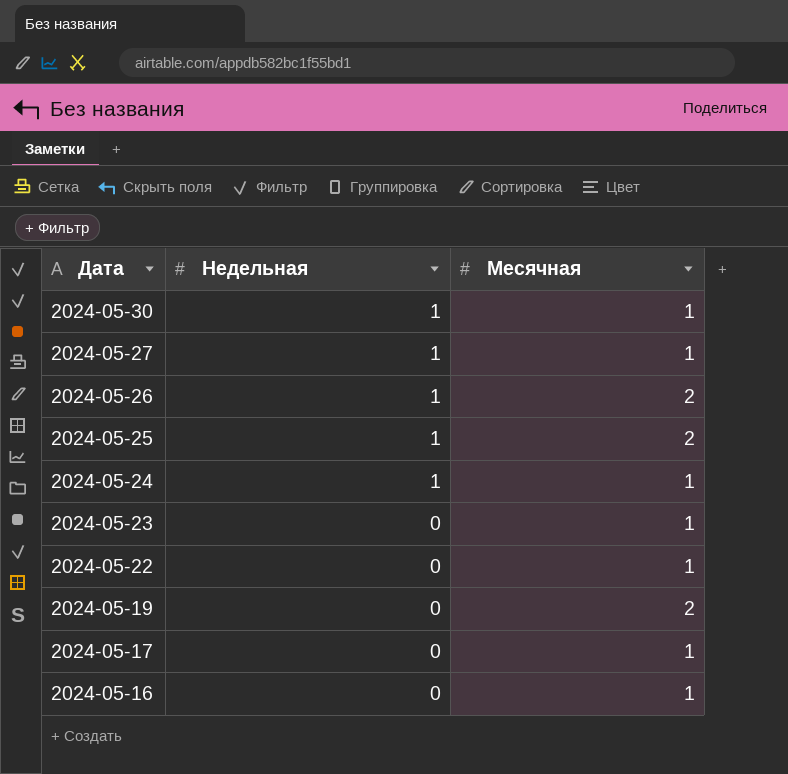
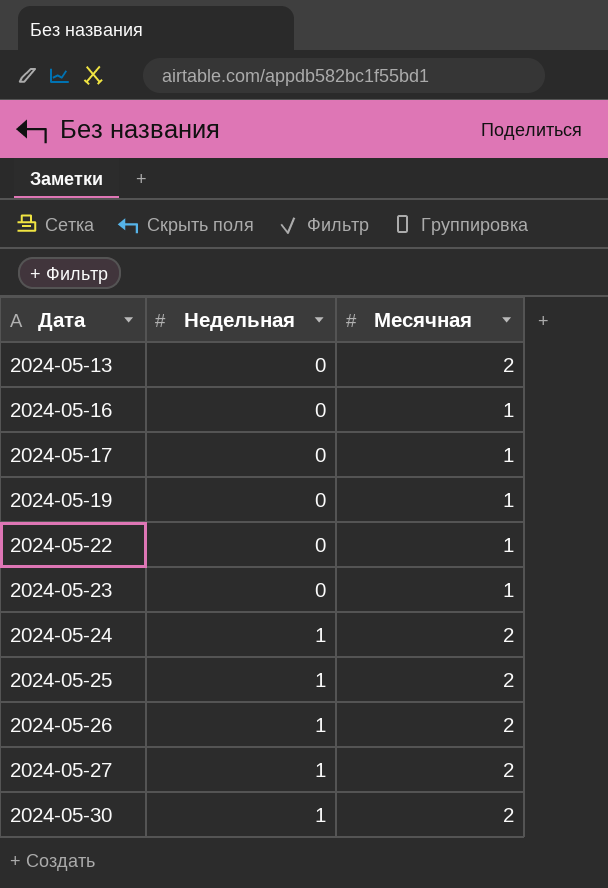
row order: Дата descending -> Дата ascending
row 2024-05-13: none -> 0 | 2
2024-05-19 | Месячная: 2 -> 1
2024-05-24 | Месячная: 1 -> 2
2024-05-27 | Месячная: 1 -> 2
2024-05-30 | Месячная: 1 -> 2

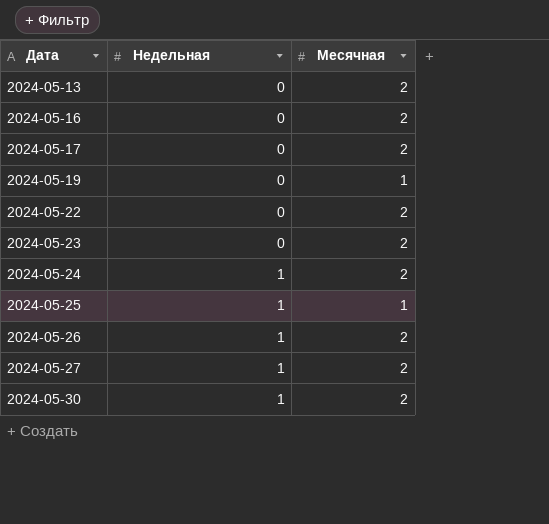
2024-05-16 | Месячная: 1 -> 2
2024-05-17 | Месячная: 1 -> 2
2024-05-22 | Месячная: 1 -> 2
2024-05-23 | Месячная: 1 -> 2
2024-05-25 | Месячная: 2 -> 1

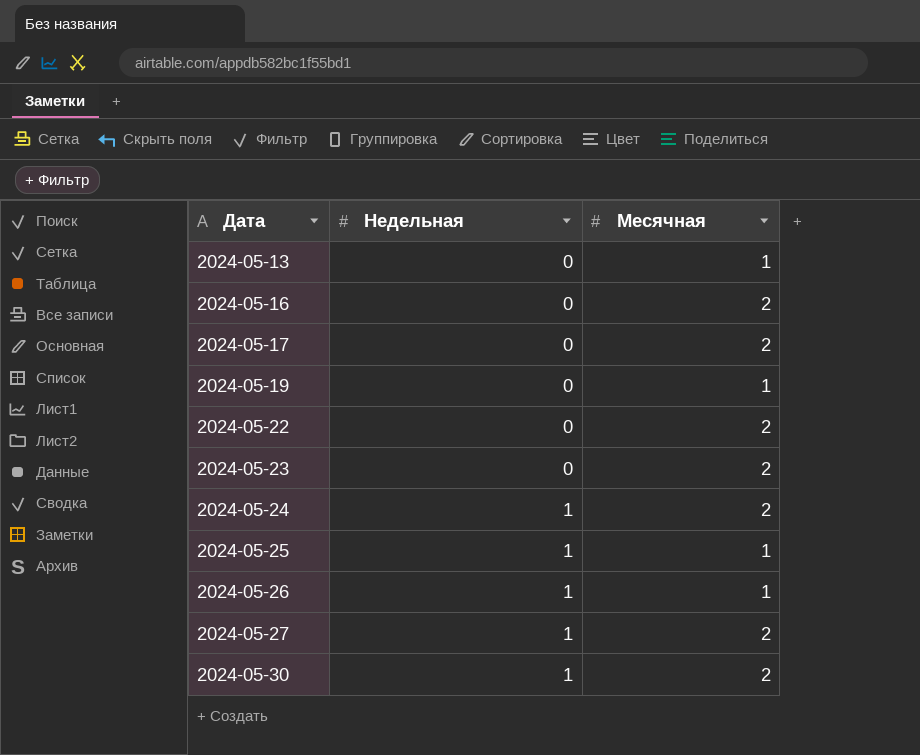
2024-05-13 | Месячная: 2 -> 1
2024-05-26 | Месячная: 2 -> 1

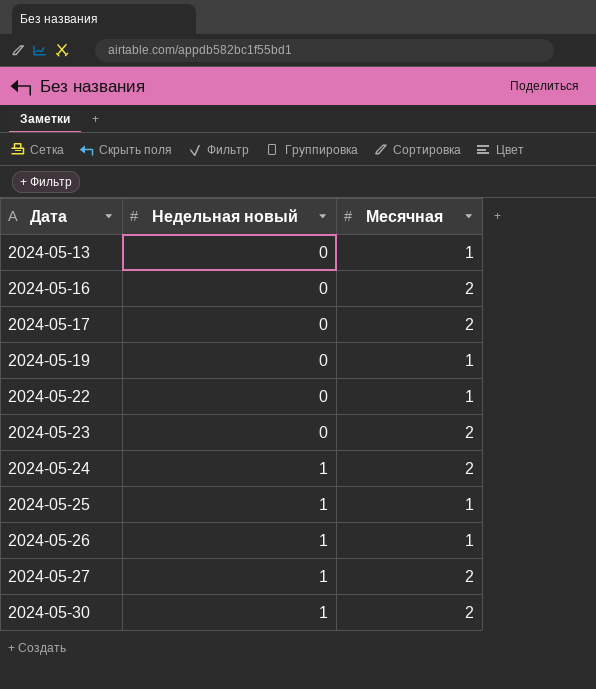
column name: Недельная -> Недельная новый
2024-05-22 | Месячная: 2 -> 1

